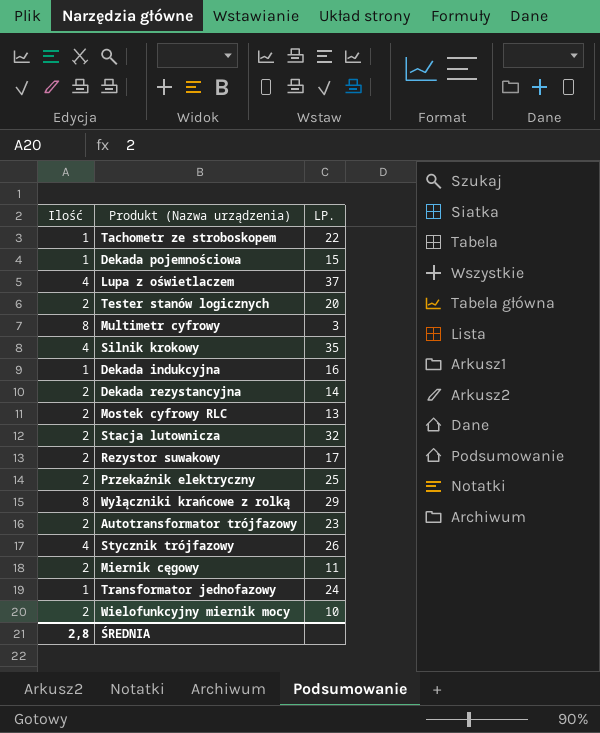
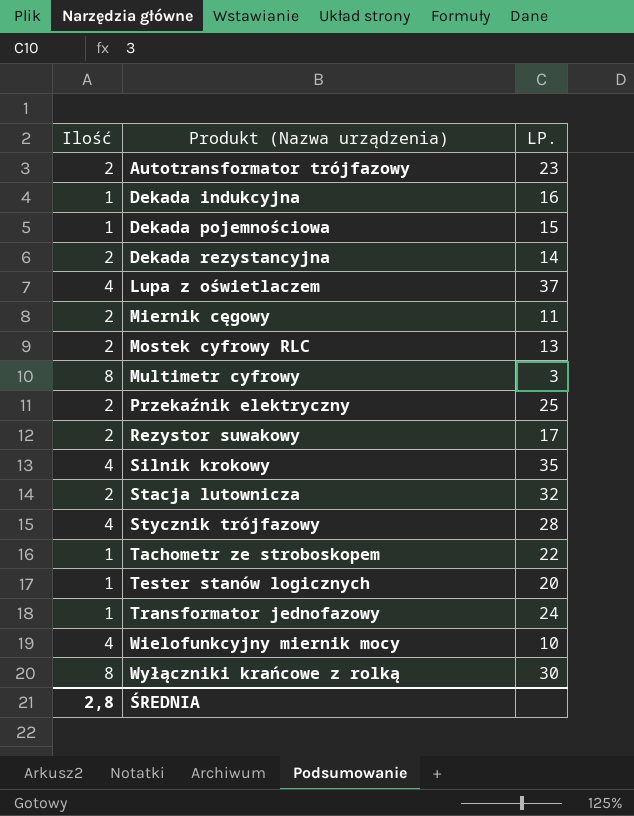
row order: none -> Produkt (Nazwa urządzenia) ascending
Stycznik trójfazowy | LP.: 26 -> 28
Tester stanów logicznych | Ilość: 2 -> 1
Wielofunkcyjny miernik mocy | Ilość: 2 -> 4
Wyłączniki krańcowe z rolką | LP.: 29 -> 30

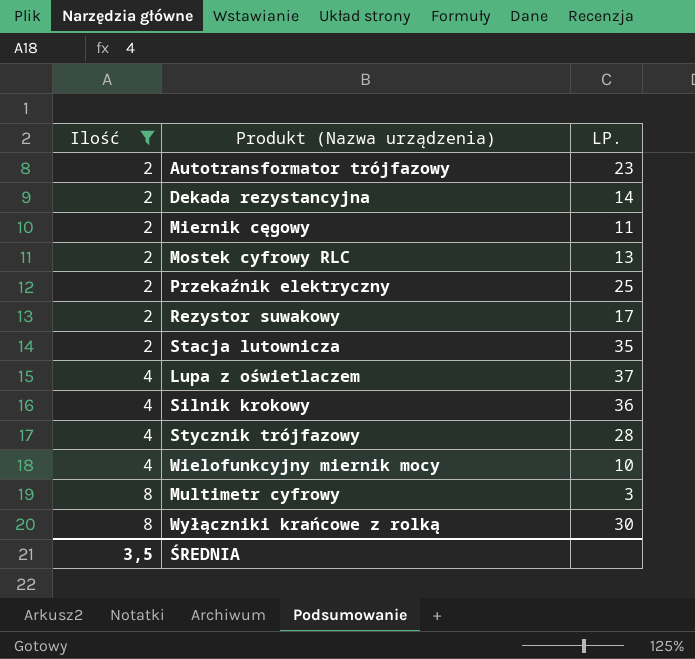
filter: none -> Ilość != 1
row order: Produkt (Nazwa urządzenia) ascending -> Ilość ascending
Stacja lutownicza | LP.: 32 -> 35
Silnik krokowy | LP.: 35 -> 36
ŚREDNIA | Ilość: 2,8 -> 3,5

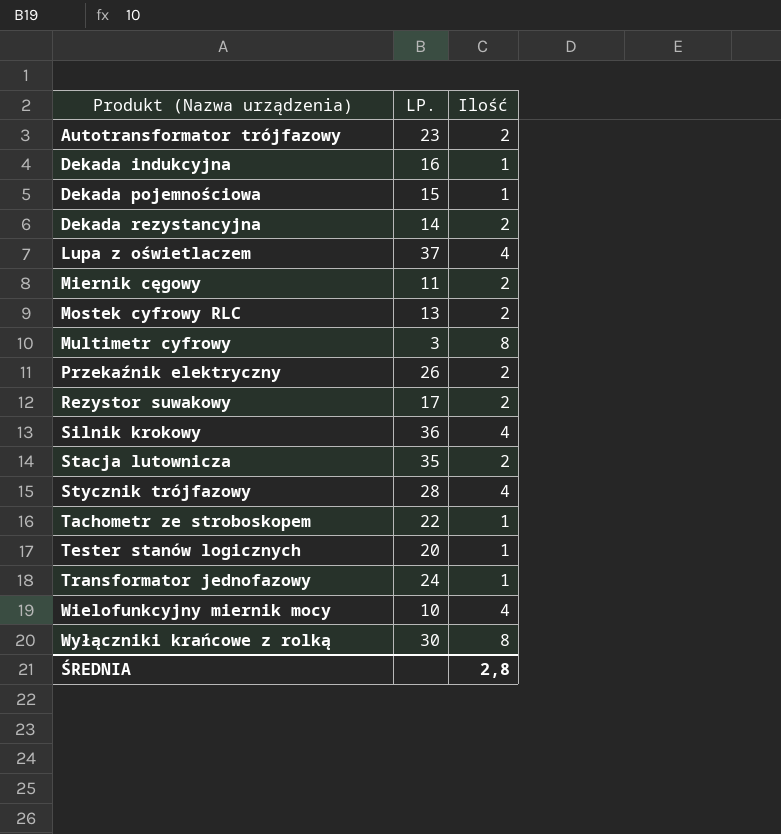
filter: Ilość != 1 -> none
row order: Ilość ascending -> Produkt (Nazwa urządzenia) ascending
column Ilość | position: 1 -> 3
Przekaźnik elektryczny | LP.: 25 -> 26
ŚREDNIA | Ilość: 3,5 -> 2,8

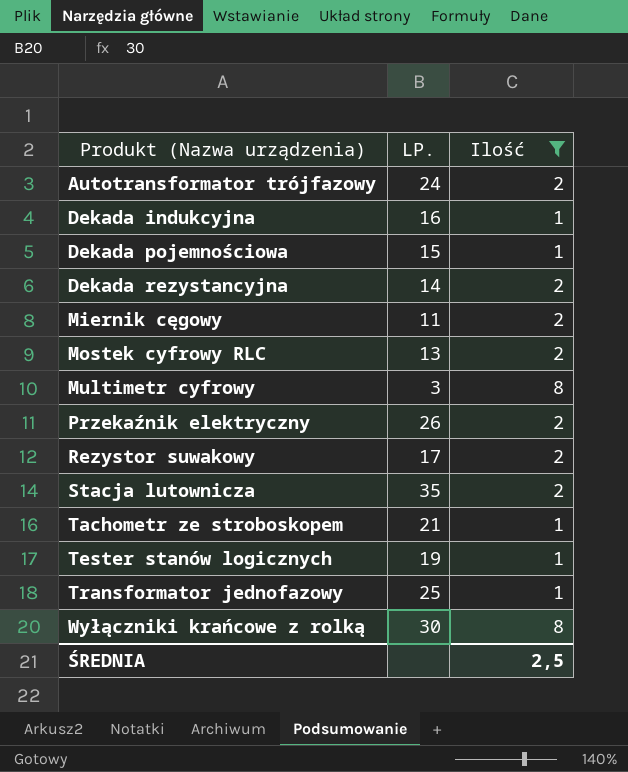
filter: none -> Ilość != 4
Autotransformator trójfazowy | LP.: 23 -> 24
Tachometr ze stroboskopem | LP.: 22 -> 21
Tester stanów logicznych | LP.: 20 -> 19
Transformator jednofazowy | LP.: 24 -> 25
ŚREDNIA | Ilość: 2,8 -> 2,5

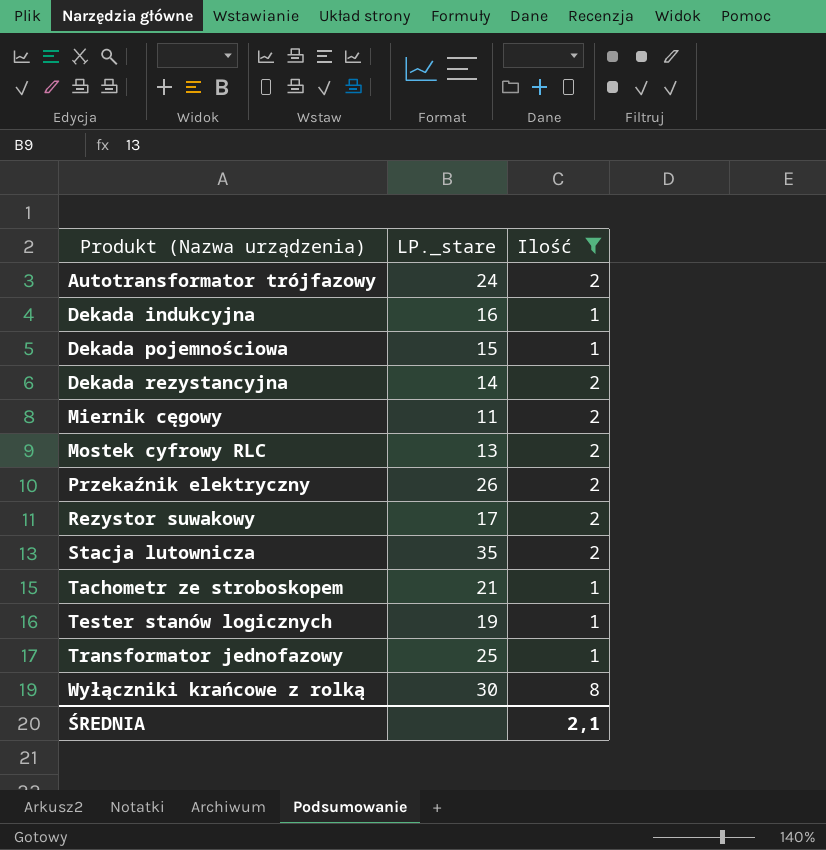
column name: LP. -> LP._stare
row Multimetr cyfrowy: 3 | 8 -> none
ŚREDNIA | Ilość: 2,5 -> 2,1

